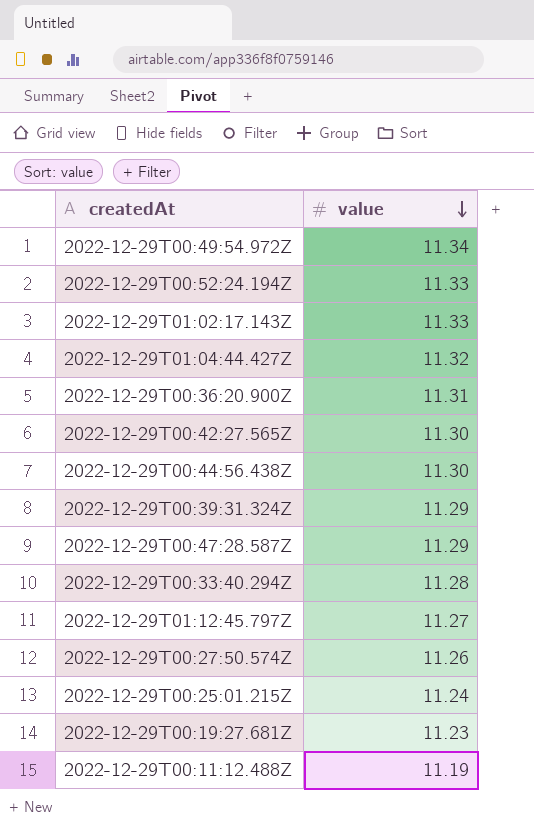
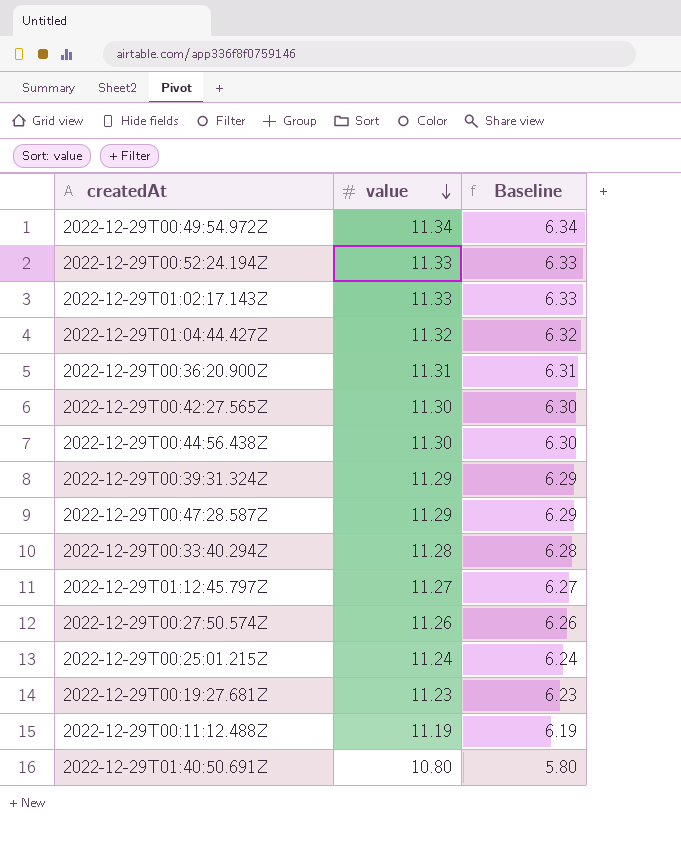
column Baseline | formula: none -> [value] - 5
row 2022-12-29T01:40:50.691Z: none -> 10.80 | 5.80

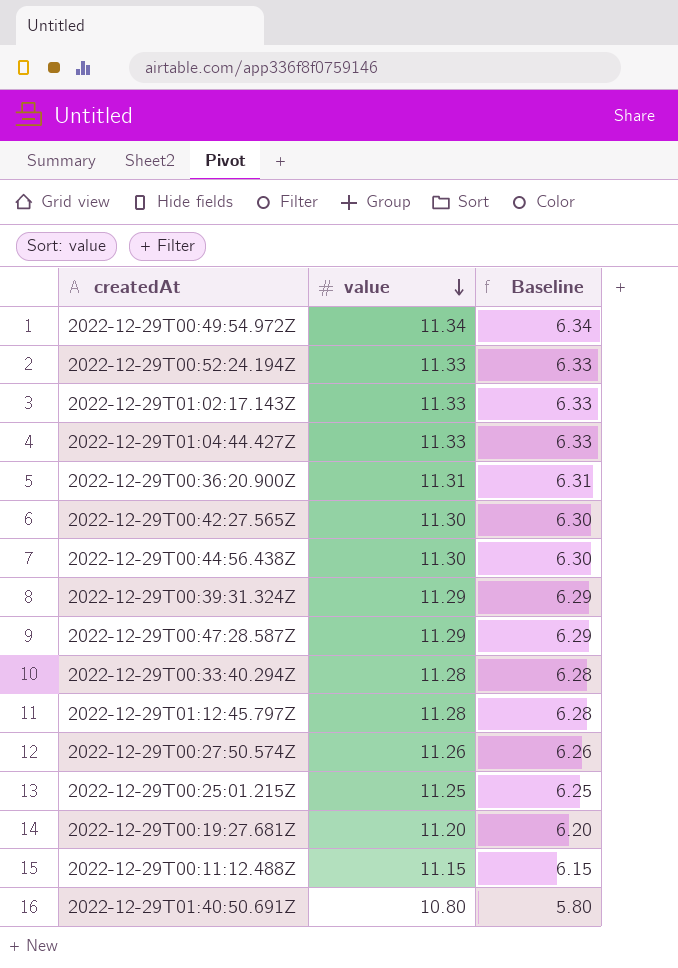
2022-12-29T01:04:44.427Z | value: 11.32 -> 11.33
2022-12-29T01:04:44.427Z | Baseline: 6.32 -> 6.33
2022-12-29T01:12:45.797Z | value: 11.27 -> 11.28
2022-12-29T01:12:45.797Z | Baseline: 6.27 -> 6.28
2022-12-29T00:25:01.215Z | value: 11.24 -> 11.25
2022-12-29T00:25:01.215Z | Baseline: 6.24 -> 6.25
2022-12-29T00:19:27.681Z | value: 11.23 -> 11.20
2022-12-29T00:19:27.681Z | Baseline: 6.23 -> 6.20
2022-12-29T00:11:12.488Z | value: 11.19 -> 11.15
2022-12-29T00:11:12.488Z | Baseline: 6.19 -> 6.15

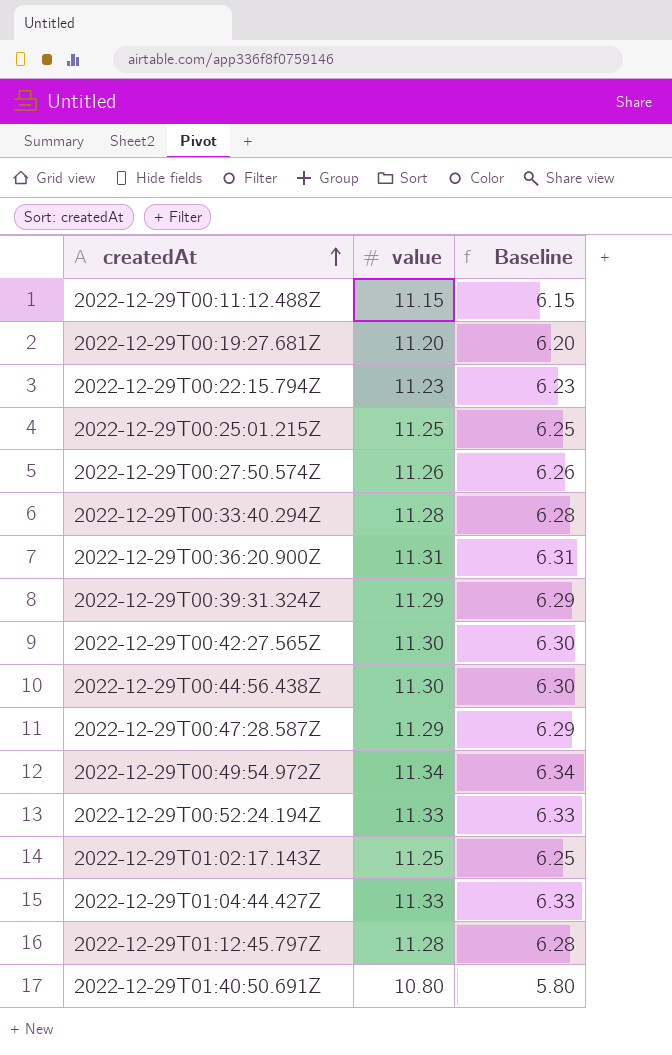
row order: value descending -> createdAt ascending
row 2022-12-29T00:22:15.794Z: none -> 11.23 | 6.23
2022-12-29T01:02:17.143Z | value: 11.33 -> 11.25
2022-12-29T01:02:17.143Z | Baseline: 6.33 -> 6.25

